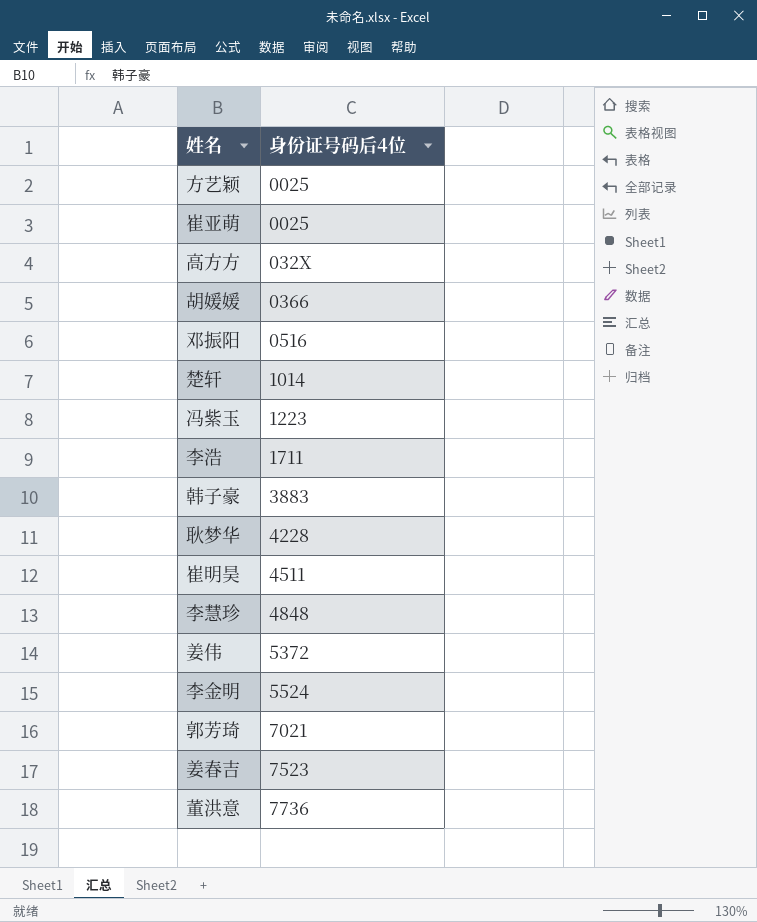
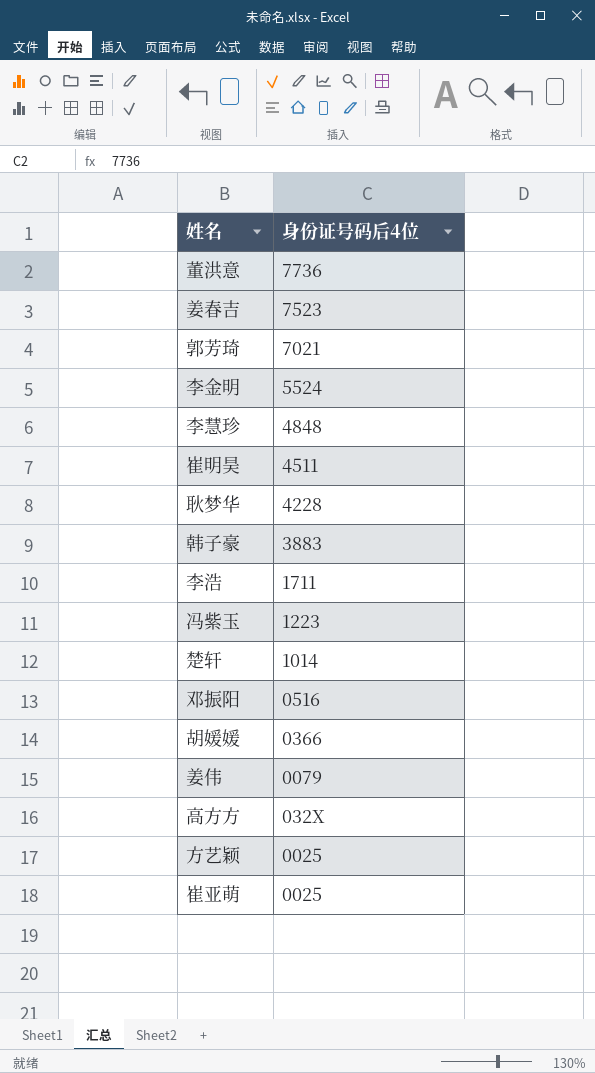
row order: 身份证号码后4位 ascending -> 身份证号码后4位 descending
姜伟 | 身份证号码后4位: 5372 -> 0079

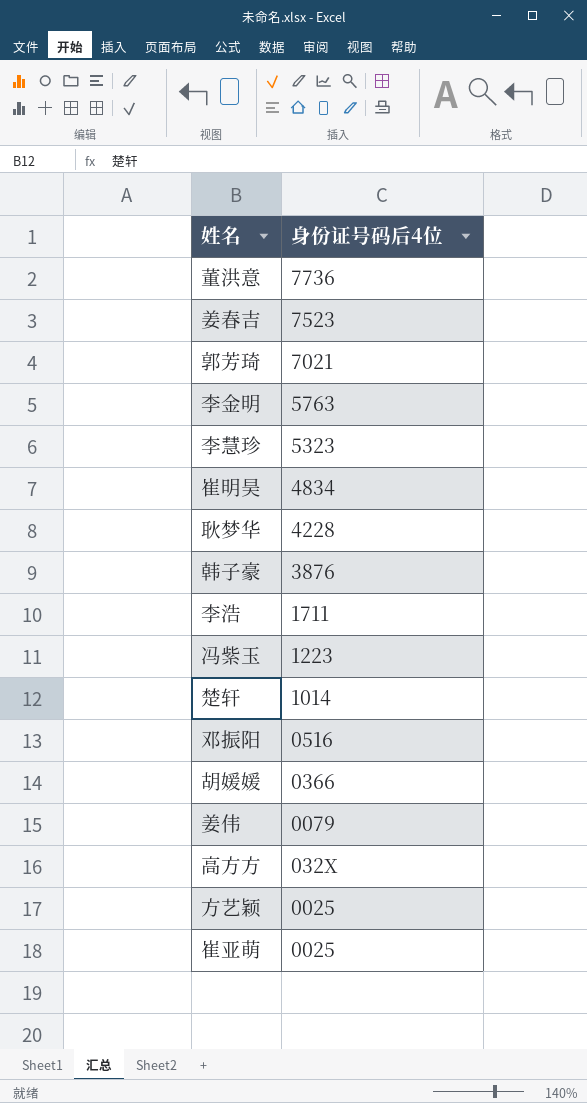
李金明 | 身份证号码后4位: 5524 -> 5763
李慧珍 | 身份证号码后4位: 4848 -> 5323
崔明昊 | 身份证号码后4位: 4511 -> 4834
韩子豪 | 身份证号码后4位: 3883 -> 3876

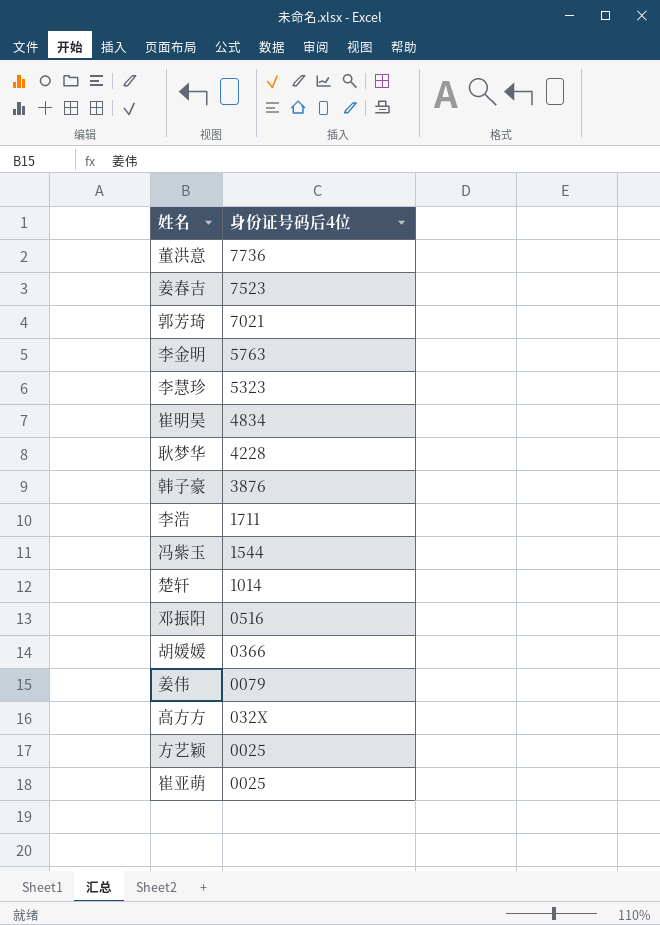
冯紫玉 | 身份证号码后4位: 1223 -> 1544

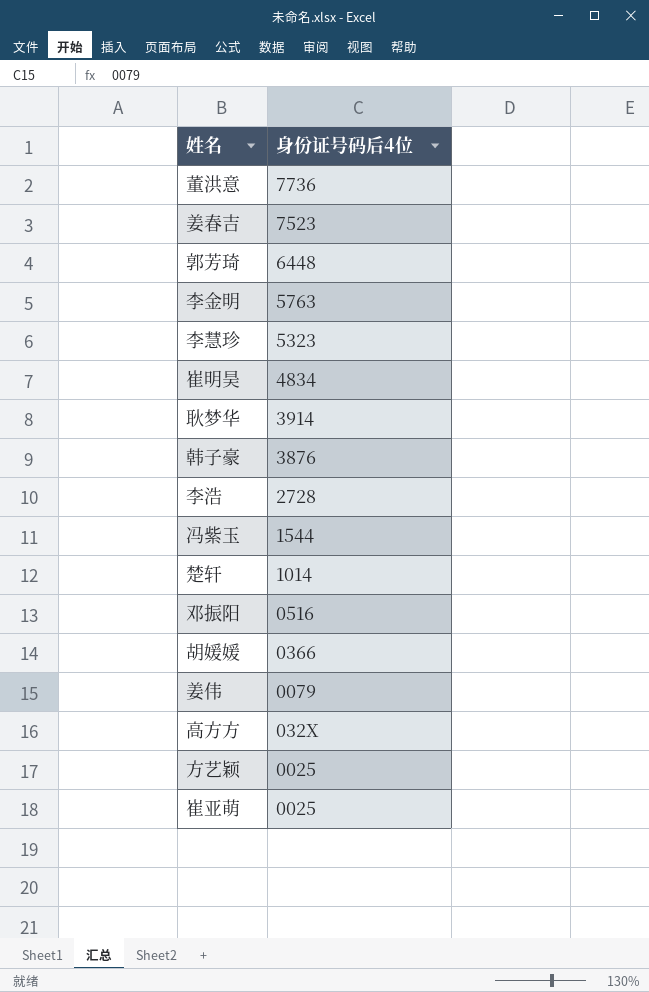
郭芳琦 | 身份证号码后4位: 7021 -> 6448
耿梦华 | 身份证号码后4位: 4228 -> 3914
李浩 | 身份证号码后4位: 1711 -> 2728

